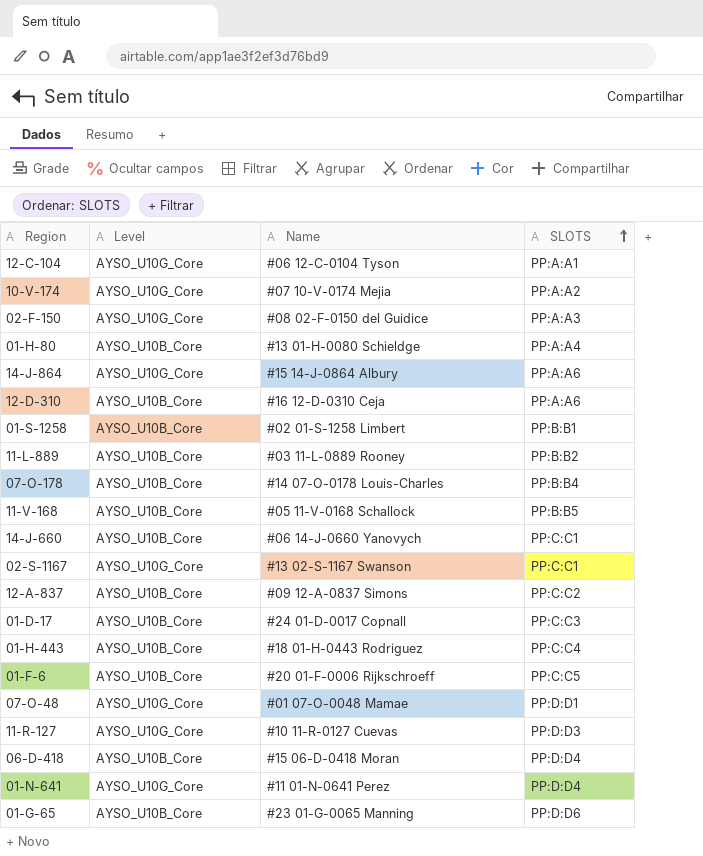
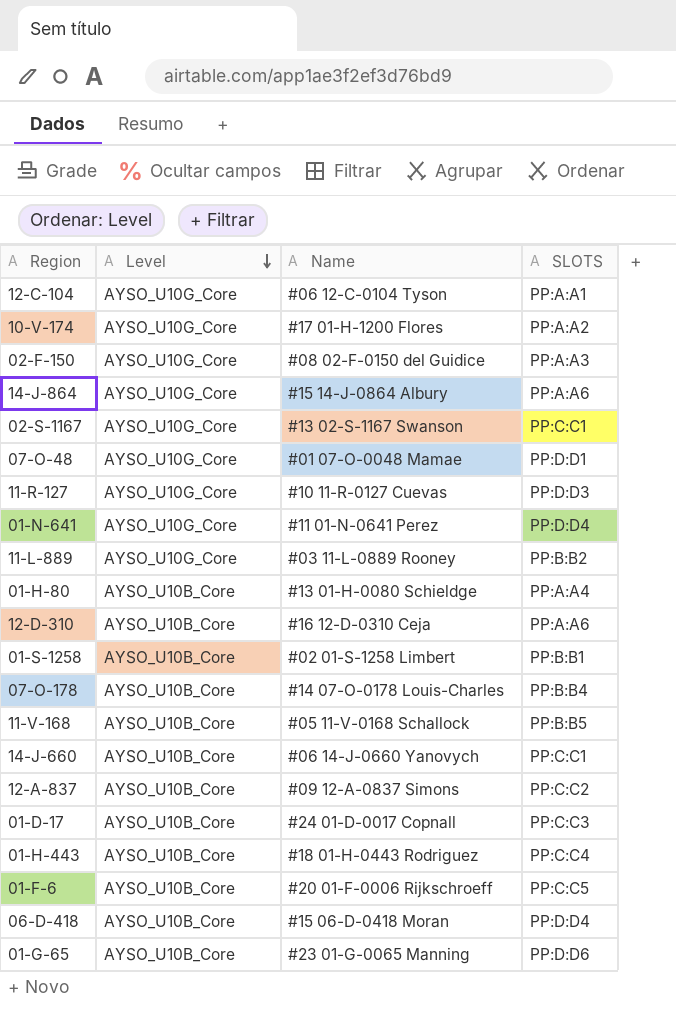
row order: SLOTS ascending -> Level descending
10-V-174 | Name: #07 10-V-0174 Mejia -> #17 01-H-1200 Flores
11-L-889 | Level: AYSO_U10B_Core -> AYSO_U10G_Core

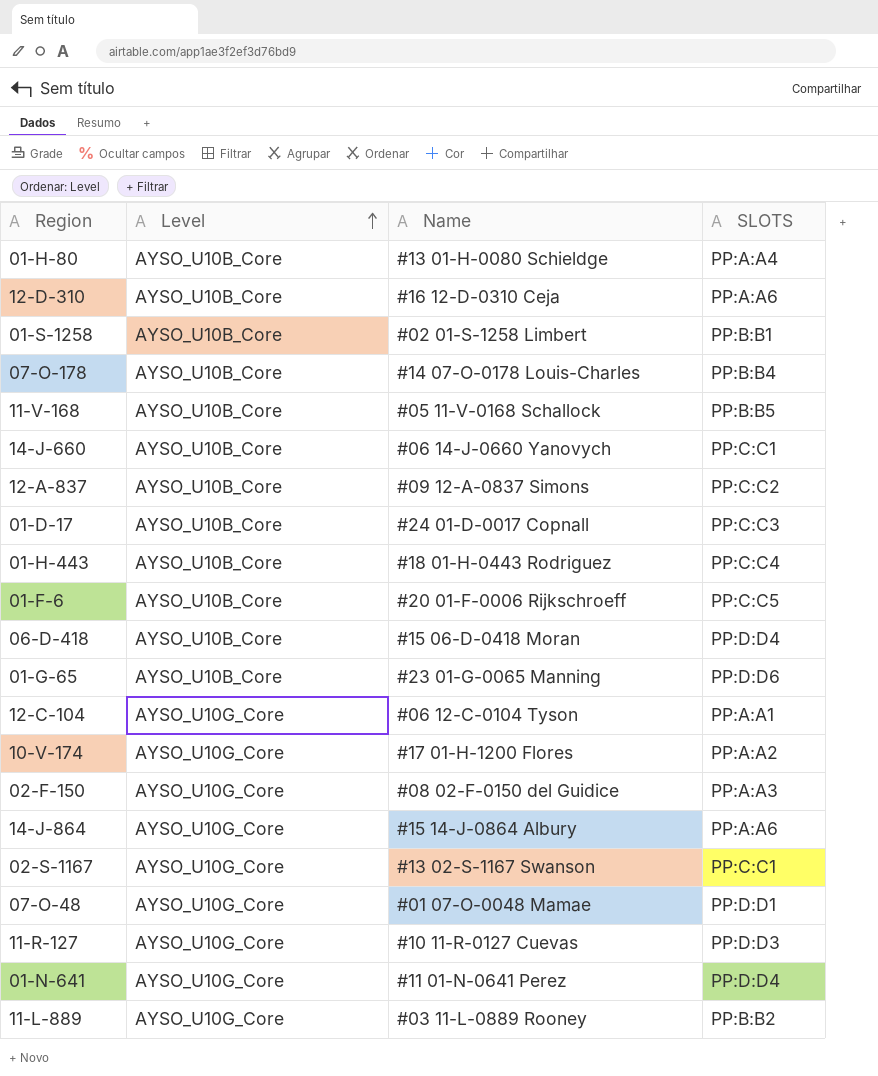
row order: Level descending -> Level ascending

